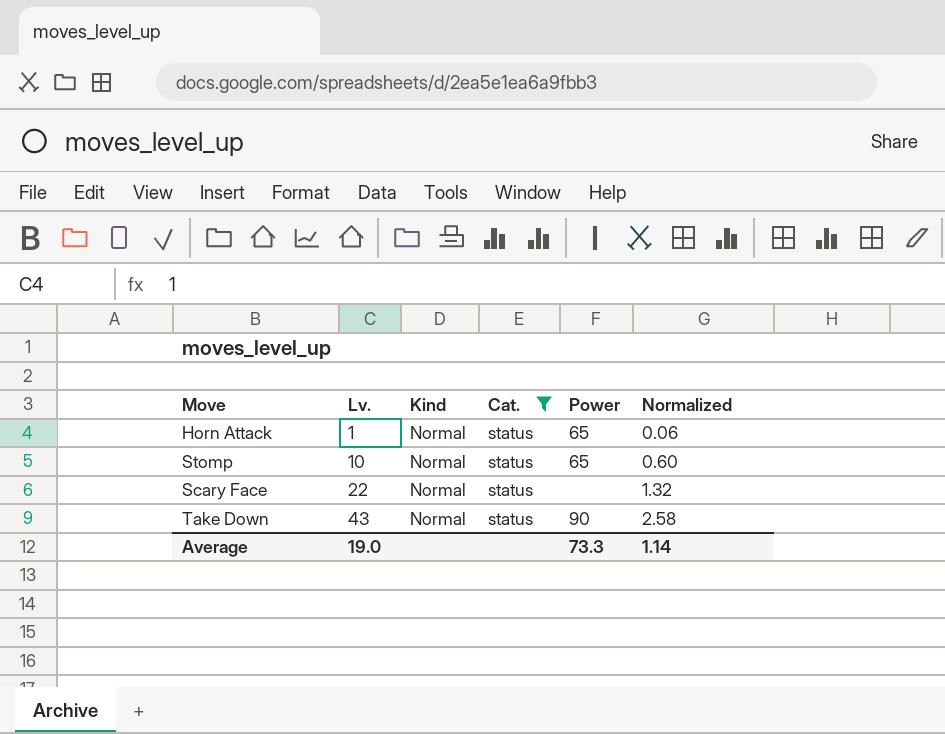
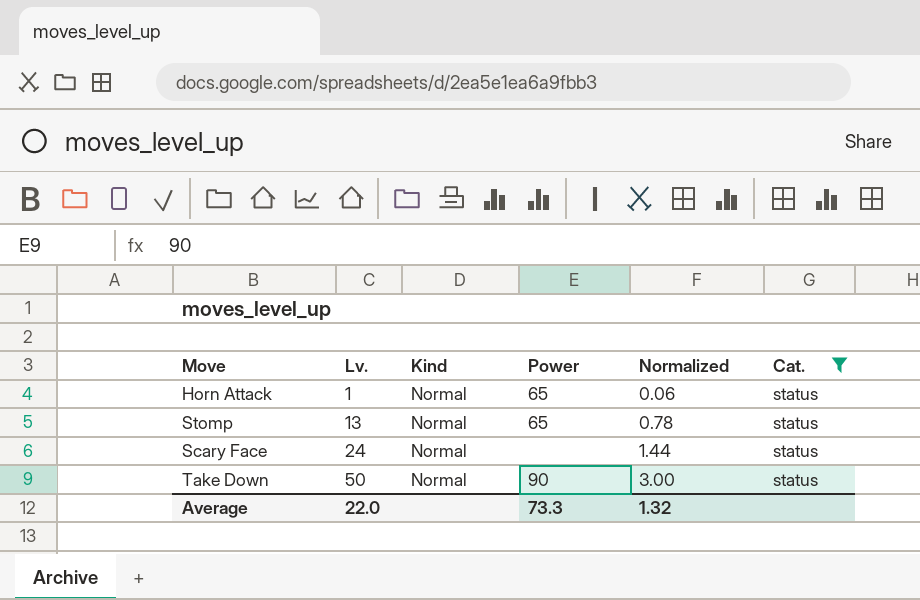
column Cat. | position: 4 -> 6
Stomp | Lv.: 10 -> 13
Stomp | Normalized: 0.60 -> 0.78
Scary Face | Lv.: 22 -> 24
Scary Face | Normalized: 1.32 -> 1.44
Take Down | Lv.: 43 -> 50
Take Down | Normalized: 2.58 -> 3.00
Average | Lv.: 19.0 -> 22.0
Average | Normalized: 1.14 -> 1.32

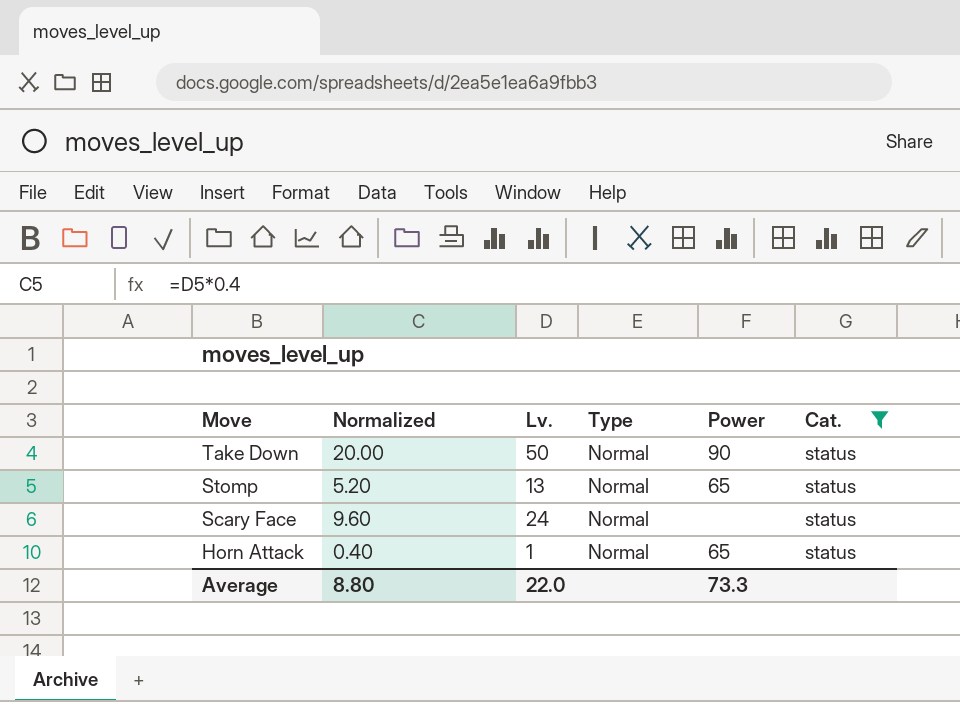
row order: Lv. ascending -> Move descending
column Normalized | formula: [Lv.] * 0.06 -> [Lv.] * 0.4
column Normalized | position: 5 -> 2
column name: Kind -> Type
Average | Normalized: 1.32 -> 8.80

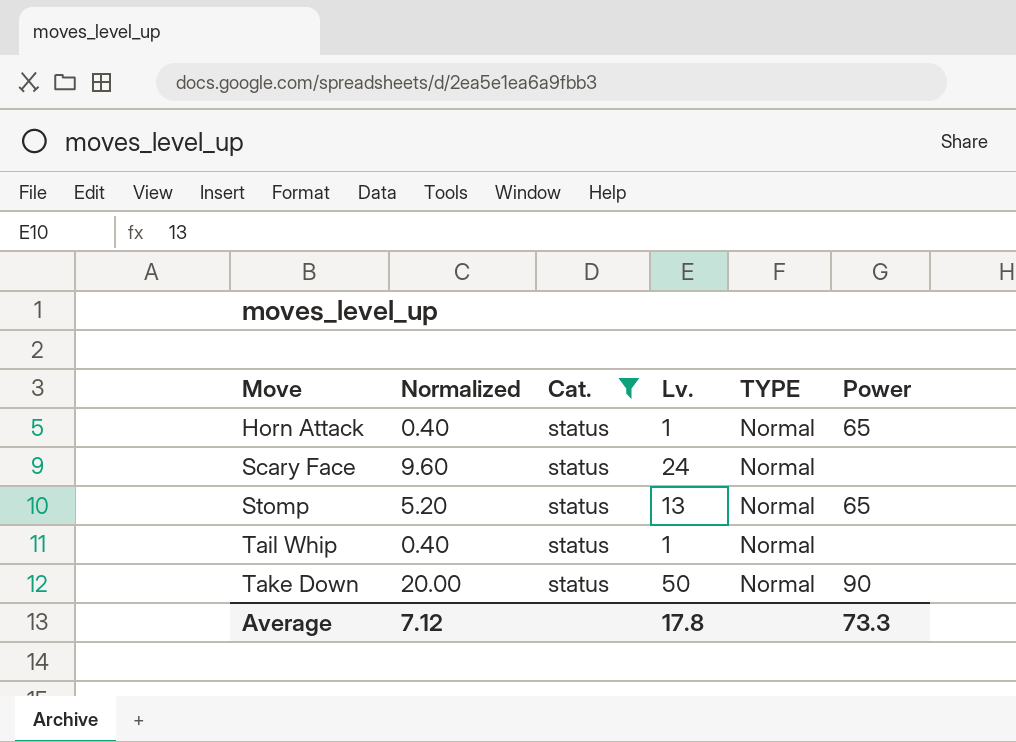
row order: Move descending -> Move ascending
column Cat. | position: 6 -> 3
column name: Type -> TYPE
row Tail Whip: none -> 0.40 | status | 1 | Normal | none
Average | Normalized: 8.80 -> 7.12
Average | Lv.: 22.0 -> 17.8

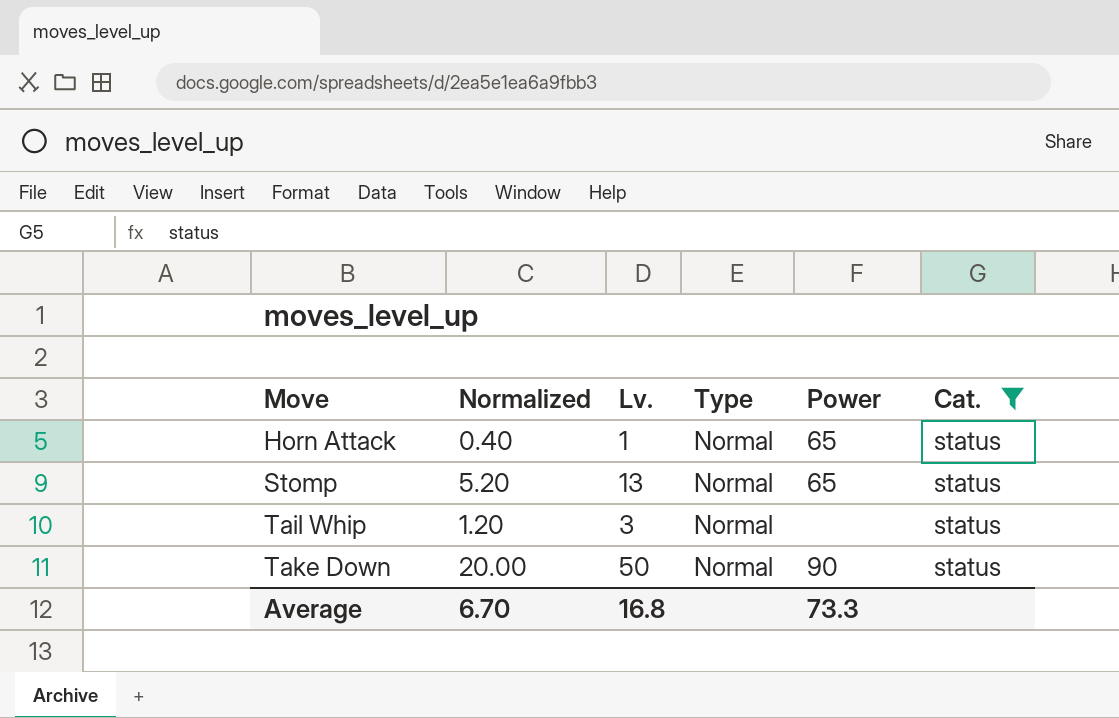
column name: TYPE -> Type
column Cat. | position: 3 -> 6
row Scary Face: 9.60 | status | 24 | Normal | none -> none
Tail Whip | Normalized: 0.40 -> 1.20
Tail Whip | Lv.: 1 -> 3
Average | Normalized: 7.12 -> 6.70
Average | Lv.: 17.8 -> 16.8

